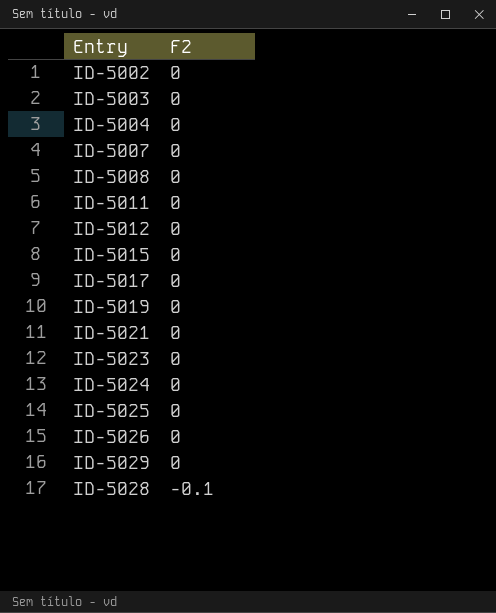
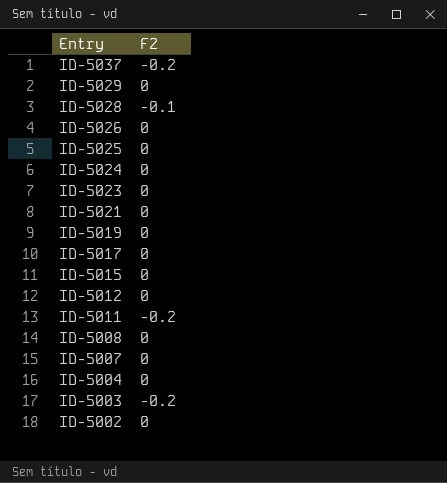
row order: F2 descending -> Entry descending
row ID-5037: none -> -0.2
ID-5011 | F2: 0 -> -0.2
ID-5003 | F2: 0 -> -0.2

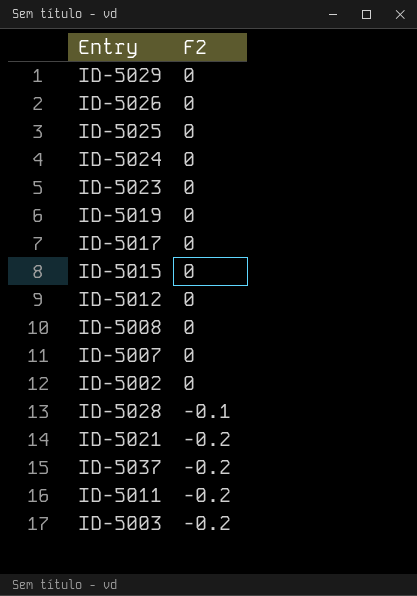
row order: Entry descending -> F2 descending
row ID-5004: 0 -> none
ID-5021 | F2: 0 -> -0.2

